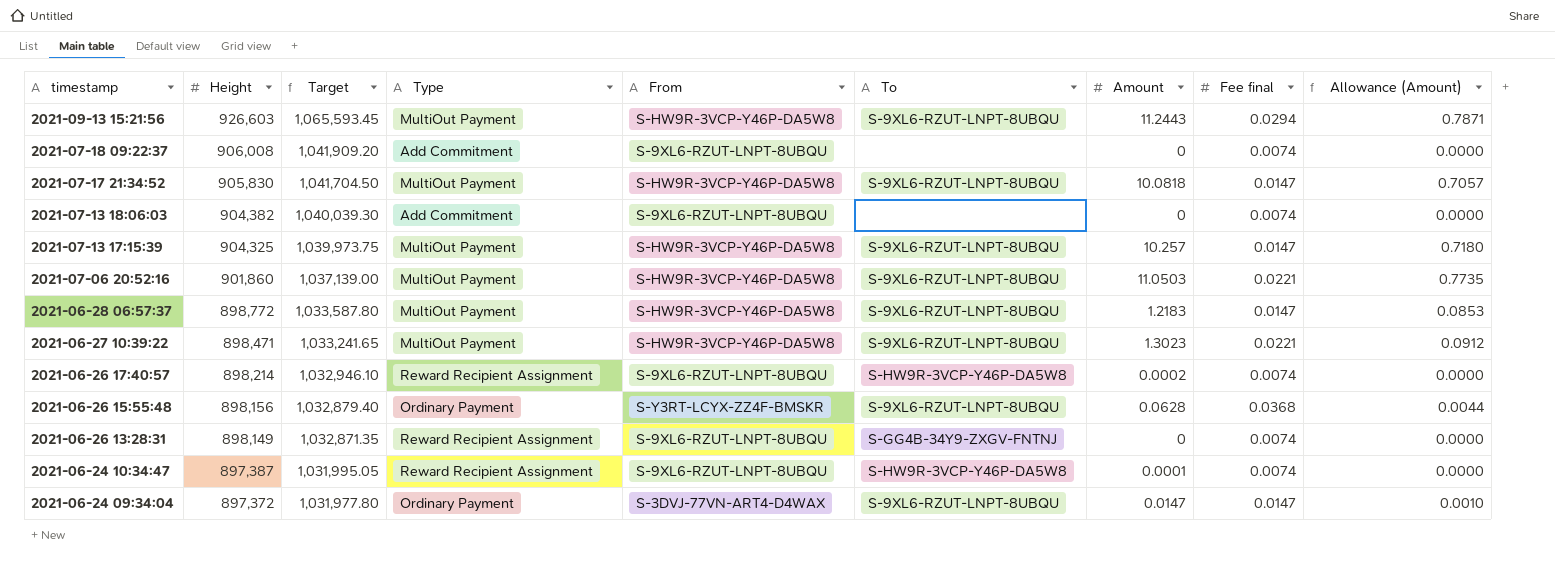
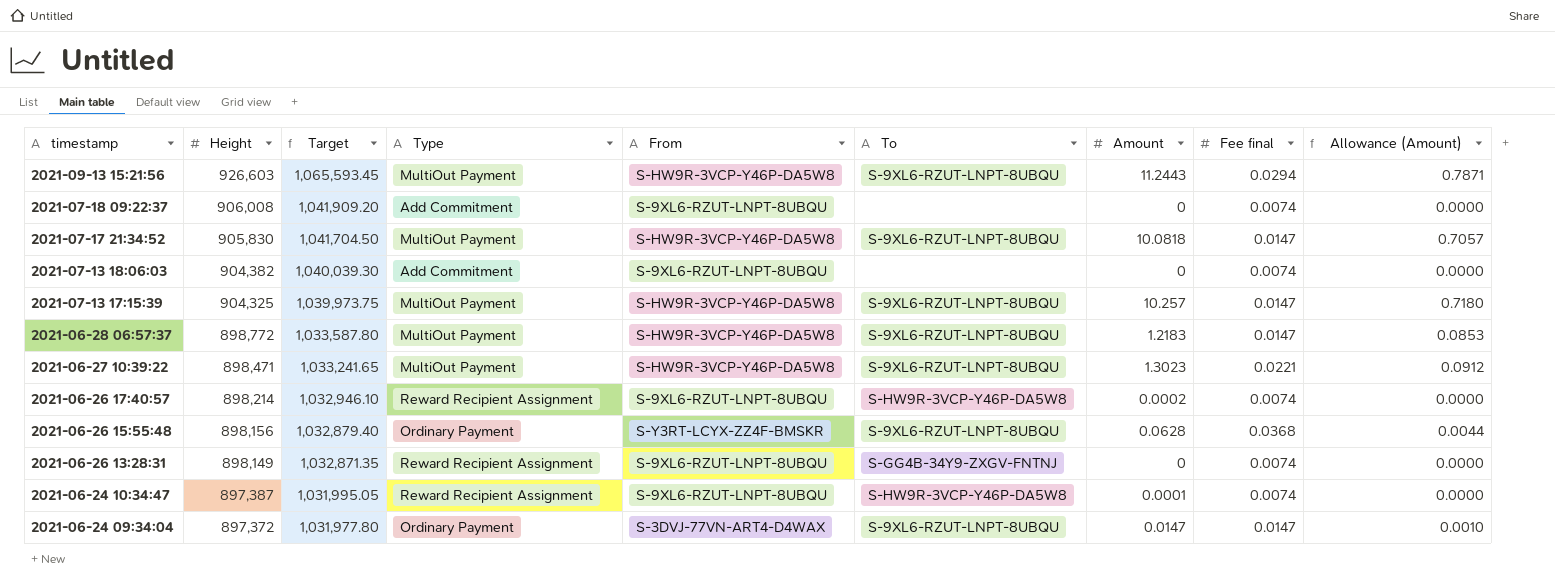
row 2021-07-06 20:52:16: 901,860 | 1,037,139.00 | MultiOut Payment | S-HW9R-3VCP-Y46P-DA5W8 | S-9XL6-RZUT-LNPT-8UBQU | 11.0503 | 0.0221 | 0.7735 -> none

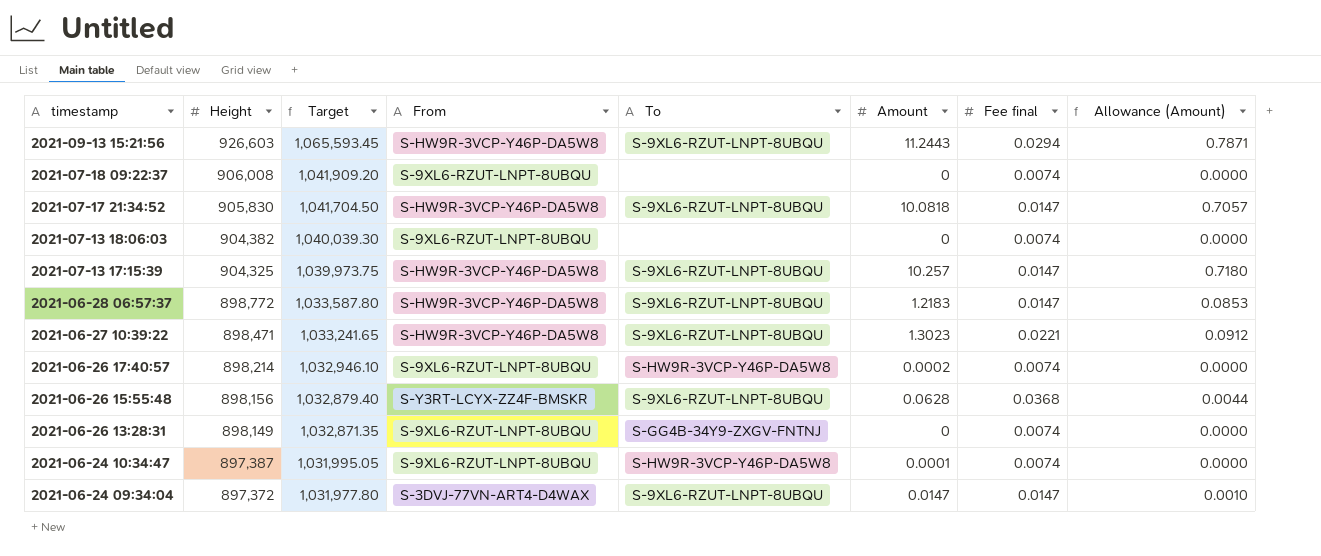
column Type | position: 4 -> none

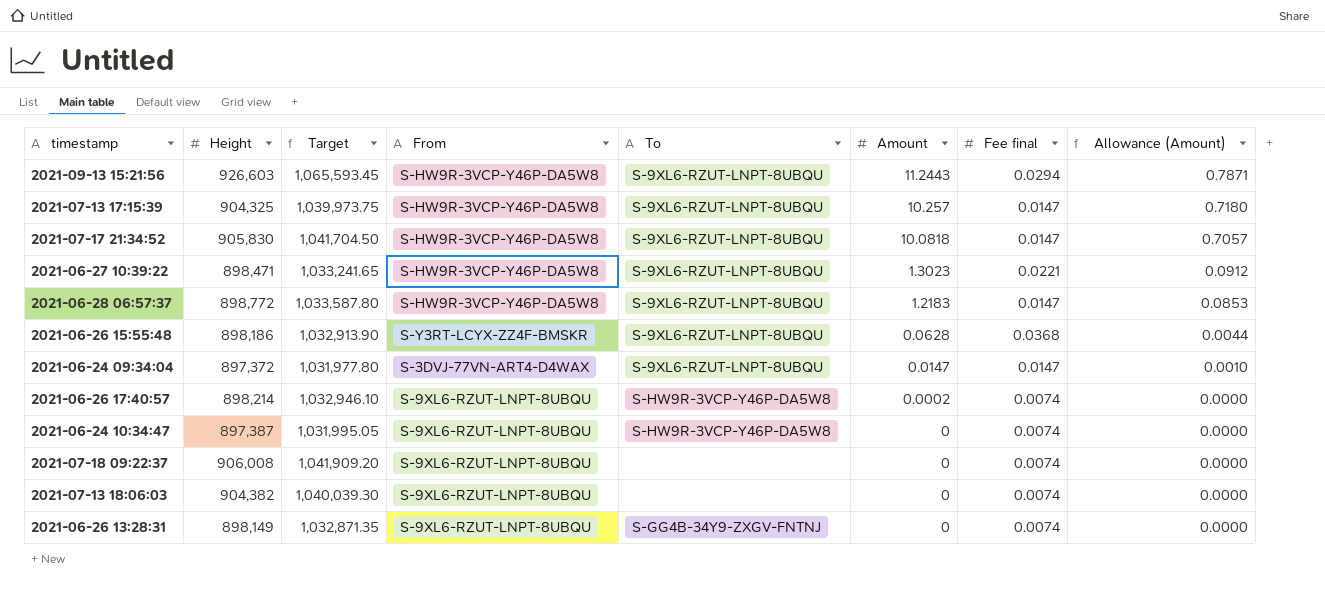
row order: timestamp descending -> Amount descending
2021-06-26 15:55:48 | Height: 898,156 -> 898,186
2021-06-26 15:55:48 | Target: 1,032,879.40 -> 1,032,913.90
2021-06-24 10:34:47 | Amount: 0.0001 -> 0

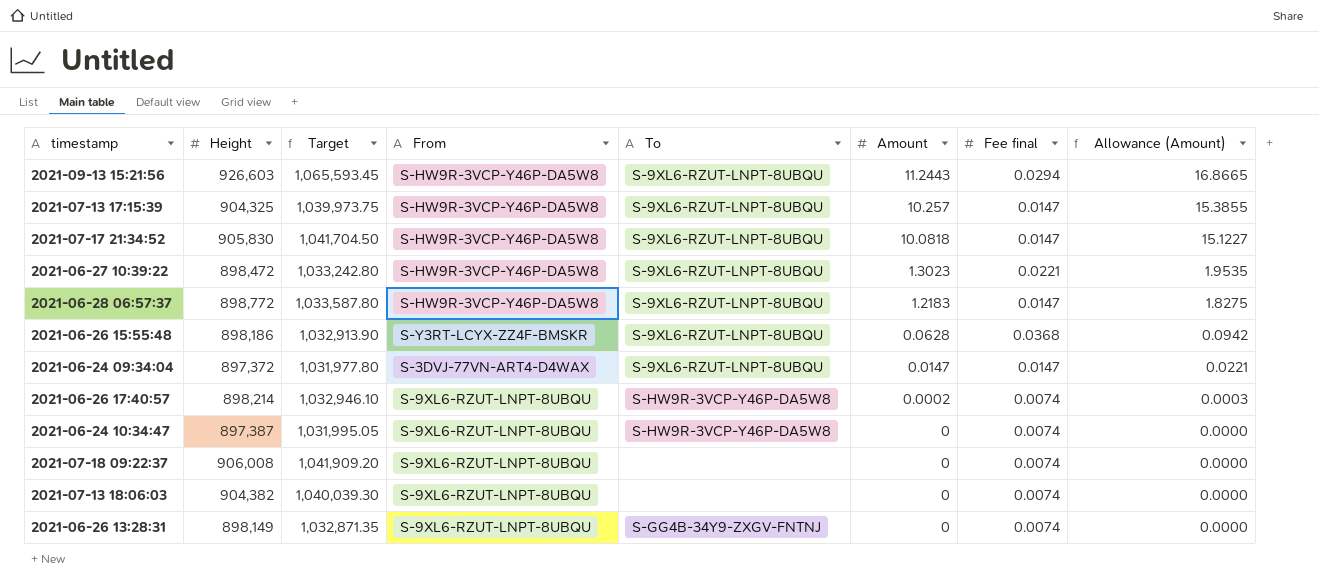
column Allowance (Amount) | formula: [Amount] * 0.07 -> [Amount] * 1.5
2021-06-27 10:39:22 | Height: 898,471 -> 898,472
2021-06-27 10:39:22 | Target: 1,033,241.65 -> 1,033,242.80

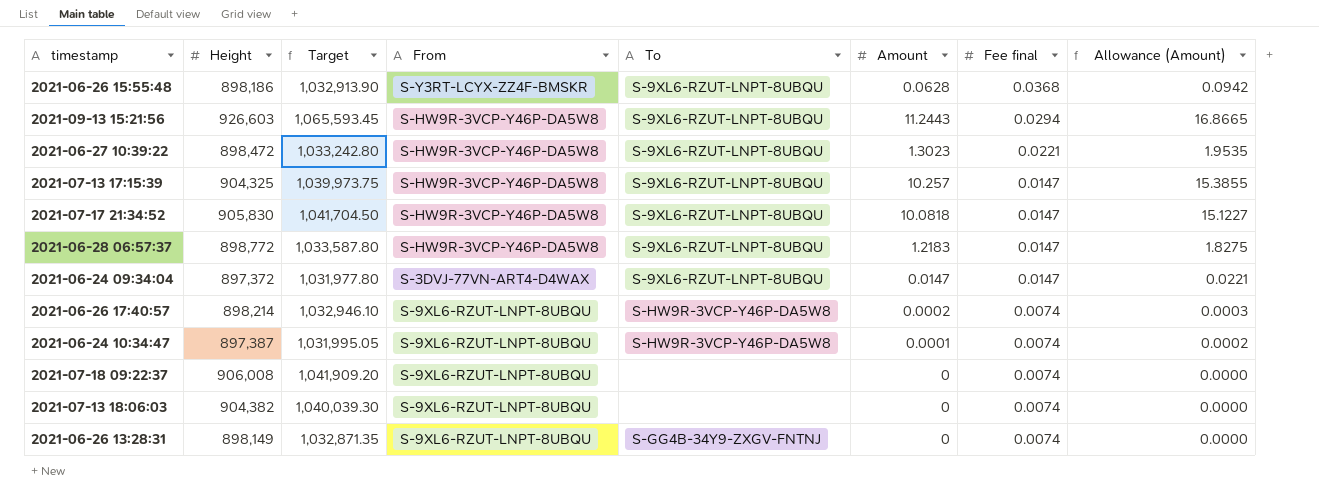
row order: Amount descending -> Fee final descending
2021-06-24 10:34:47 | Amount: 0 -> 0.0001
2021-06-24 10:34:47 | Allowance (Amount): 0.0000 -> 0.0002

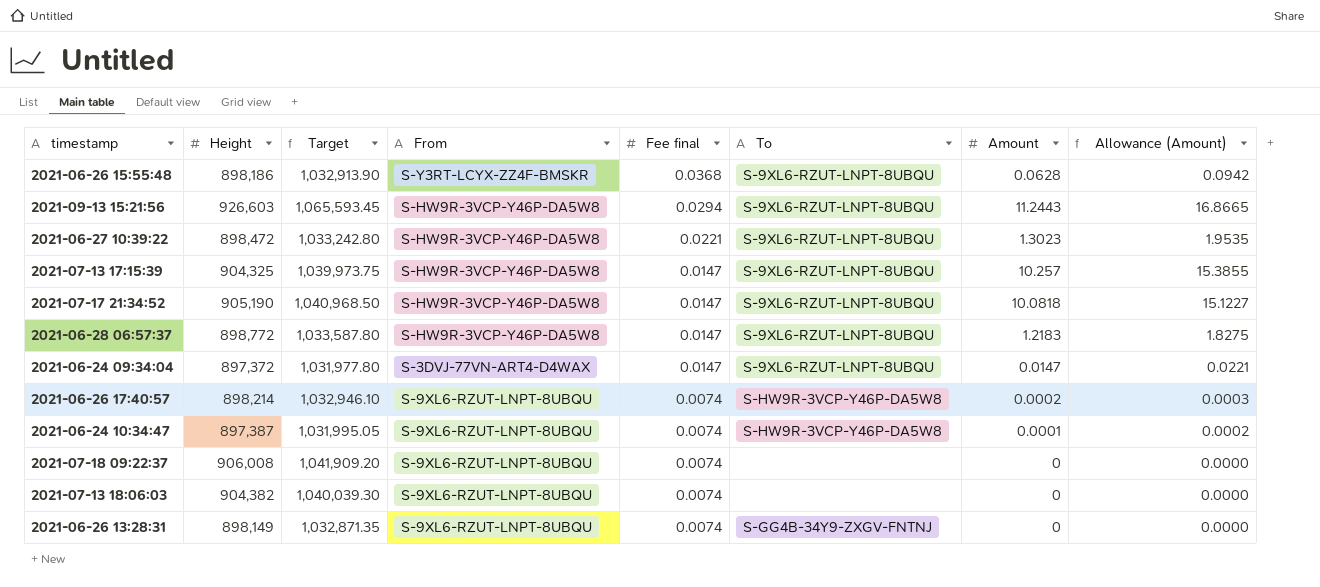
column Fee final | position: 7 -> 5
2021-07-17 21:34:52 | Height: 905,830 -> 905,190
2021-07-17 21:34:52 | Target: 1,041,704.50 -> 1,040,968.50

